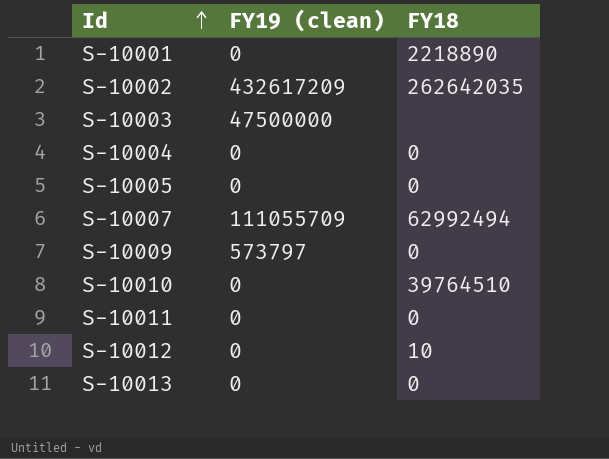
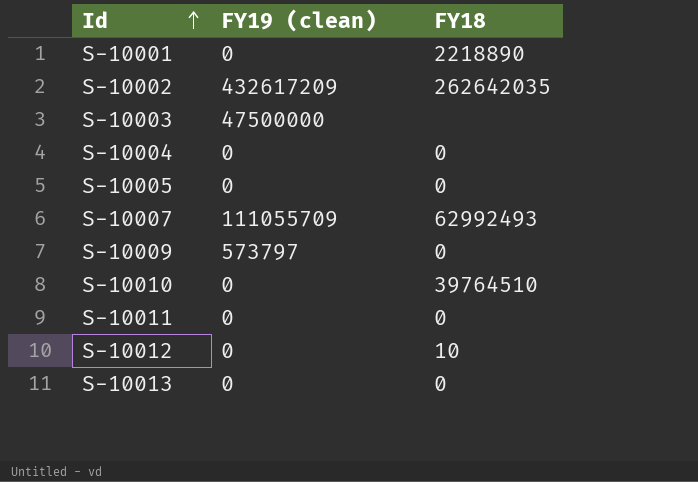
S-10007 | FY18: 62992494 -> 62992493

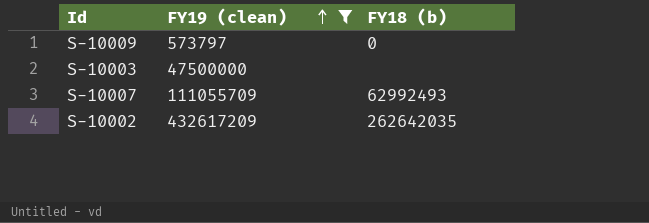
filter: none -> FY19 (clean) != 0
row order: Id ascending -> FY19 (clean) ascending
column name: FY18 -> FY18 (b)

